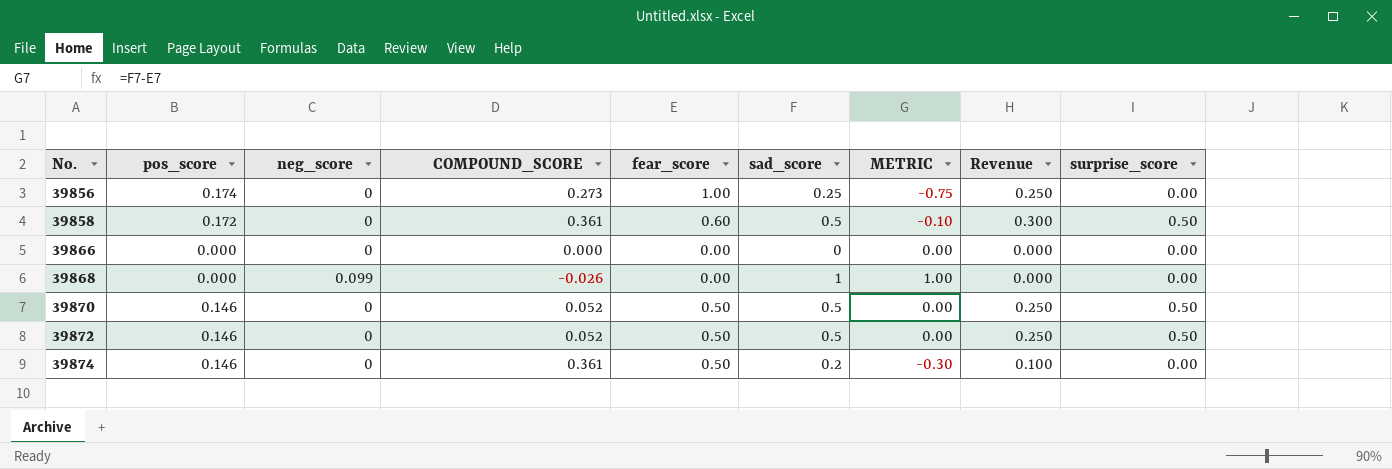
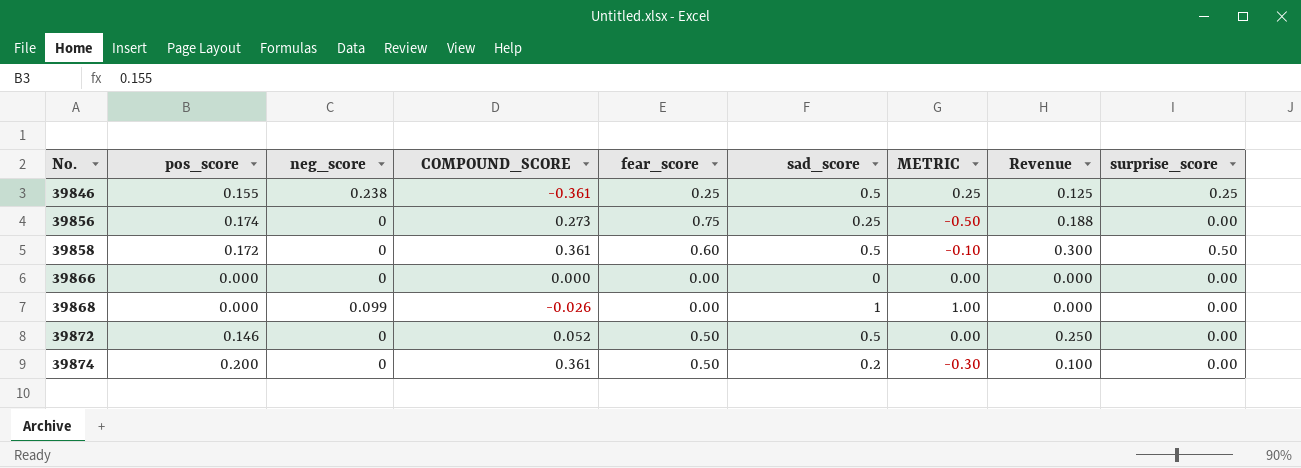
row 39870: 0.146 | 0 | 0.052 | 0.50 | 0.5 | 0.00 | 0.250 | 0.50 -> none
row 39846: none -> 0.155 | 0.238 | -0.361 | 0.25 | 0.5 | 0.25 | 0.125 | 0.25
39856 | fear_score: 1.00 -> 0.75
39856 | METRIC: -0.75 -> -0.50
39856 | Revenue: 0.250 -> 0.188
39872 | surprise_score: 0.50 -> 0.00
39874 | pos_score: 0.146 -> 0.200

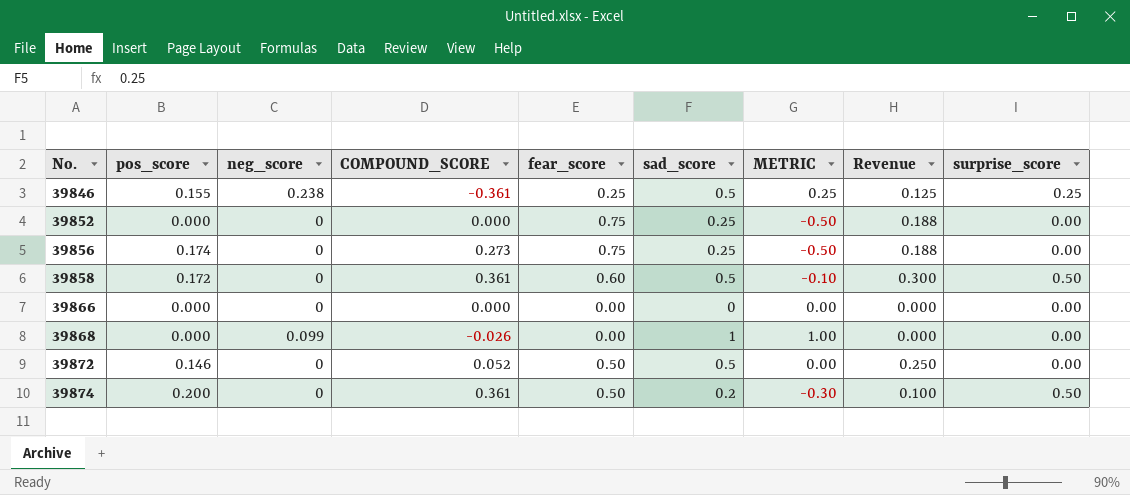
row 39852: none -> 0.000 | 0 | 0.000 | 0.75 | 0.25 | -0.50 | 0.188 | 0.00
39874 | surprise_score: 0.00 -> 0.50

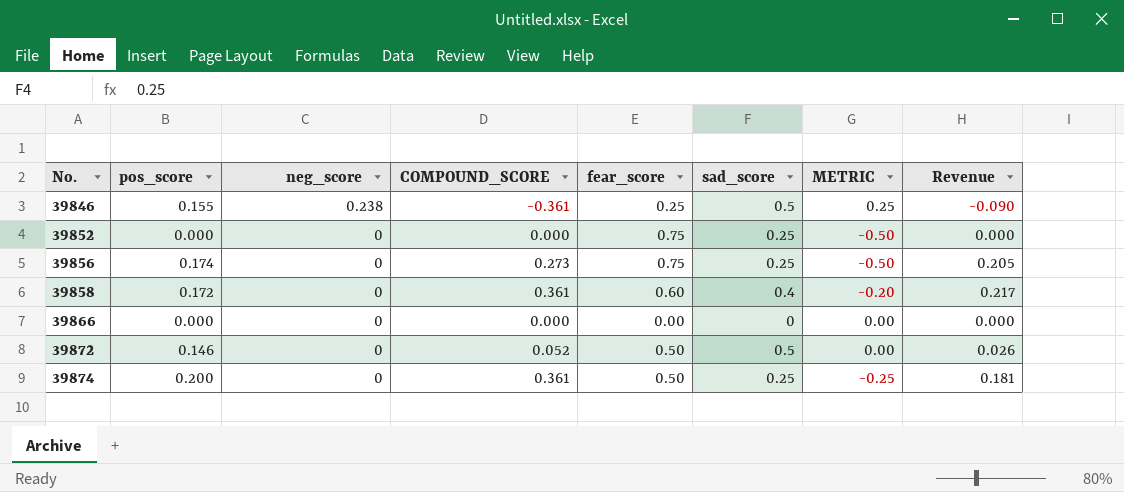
column surprise_score | position: 9 -> none
column Revenue | formula: [fear_score] * [sad_score] -> [COMPOUND_SCORE] * [fear_score]
row 39868: 0.000 | 0.099 | -0.026 | 0.00 | 1 | 1.00 | 0.000 | 0.00 -> none
39858 | sad_score: 0.5 -> 0.4
39858 | METRIC: -0.10 -> -0.20
39874 | sad_score: 0.2 -> 0.25
39874 | METRIC: -0.30 -> -0.25

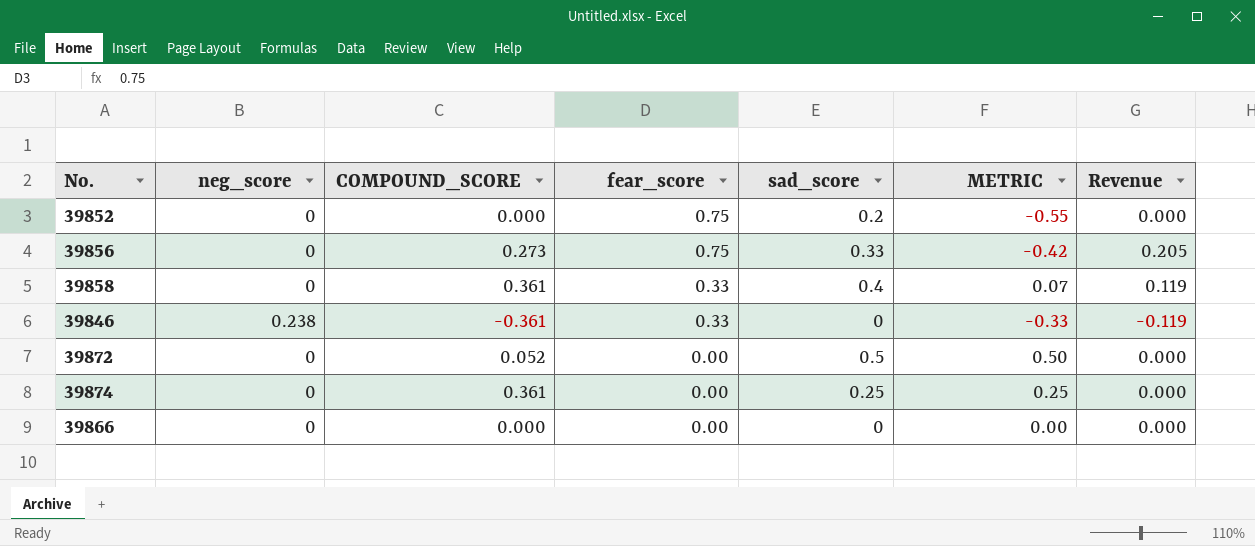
row order: No. ascending -> fear_score descending
column pos_score | position: 2 -> none
39852 | sad_score: 0.25 -> 0.2
39852 | METRIC: -0.50 -> -0.55
39856 | sad_score: 0.25 -> 0.33
39856 | METRIC: -0.50 -> -0.42
39858 | fear_score: 0.60 -> 0.33
39858 | METRIC: -0.20 -> 0.07
39858 | Revenue: 0.217 -> 0.119
39846 | fear_score: 0.25 -> 0.33
39846 | sad_score: 0.5 -> 0
39846 | METRIC: 0.25 -> -0.33
39846 | Revenue: -0.090 -> -0.119
39872 | fear_score: 0.50 -> 0.00
39872 | METRIC: 0.00 -> 0.50
39872 | Revenue: 0.026 -> 0.000
39874 | fear_score: 0.50 -> 0.00
39874 | METRIC: -0.25 -> 0.25
39874 | Revenue: 0.181 -> 0.000

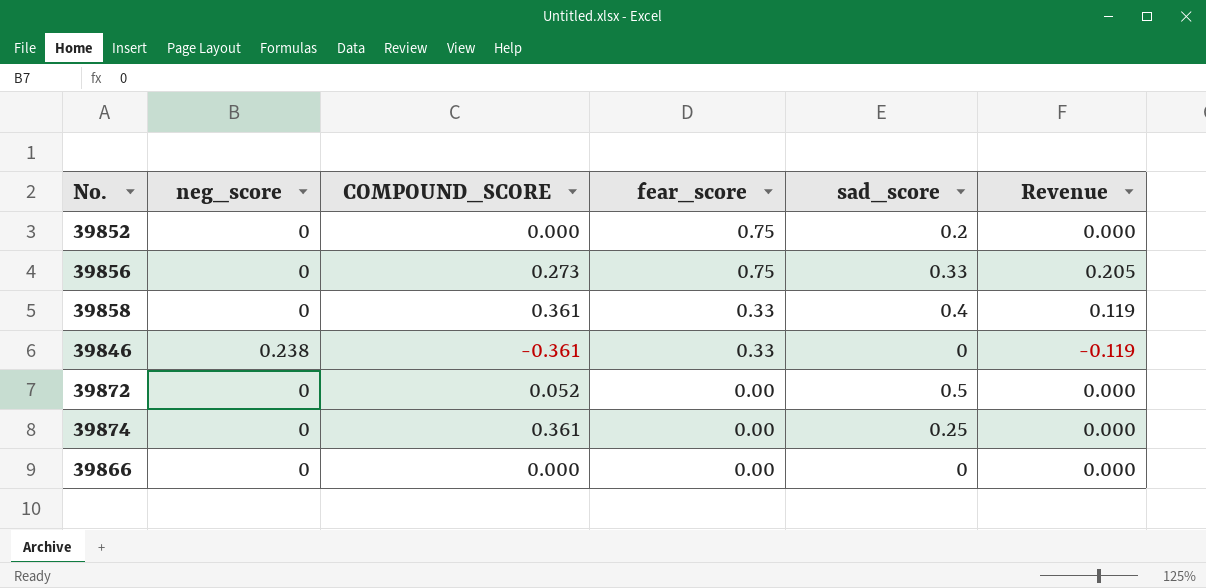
column METRIC | formula: [sad_score] - [fear_score] -> none

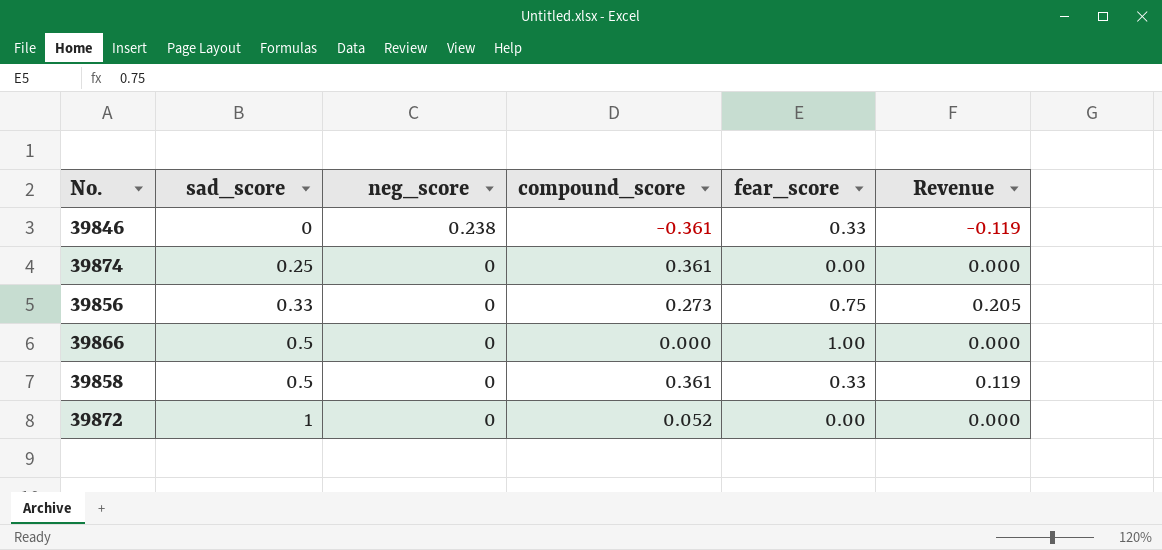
row order: fear_score descending -> sad_score ascending
column sad_score | position: 5 -> 2
column name: COMPOUND_SCORE -> compound_score
row 39852: 0 | 0.000 | 0.75 | 0.2 | 0.000 -> none
39866 | sad_score: 0 -> 0.5
39866 | fear_score: 0.00 -> 1.00
39858 | sad_score: 0.4 -> 0.5
39872 | sad_score: 0.5 -> 1

